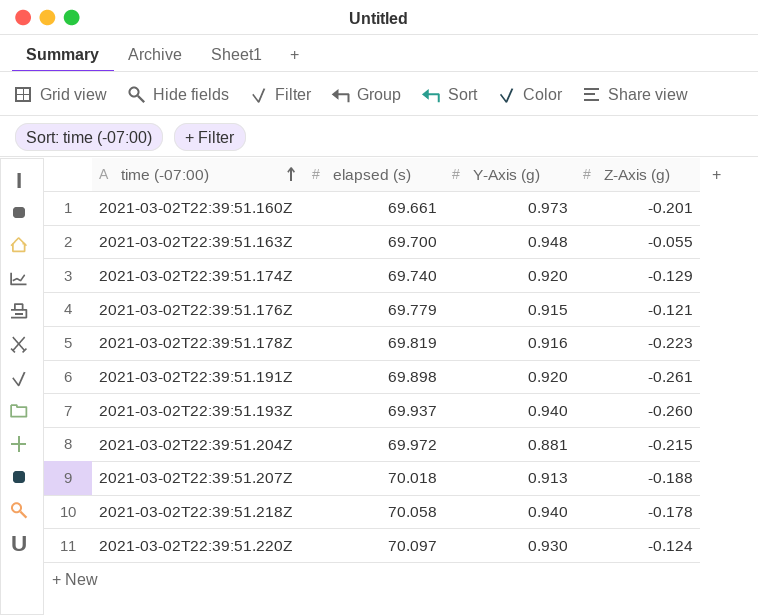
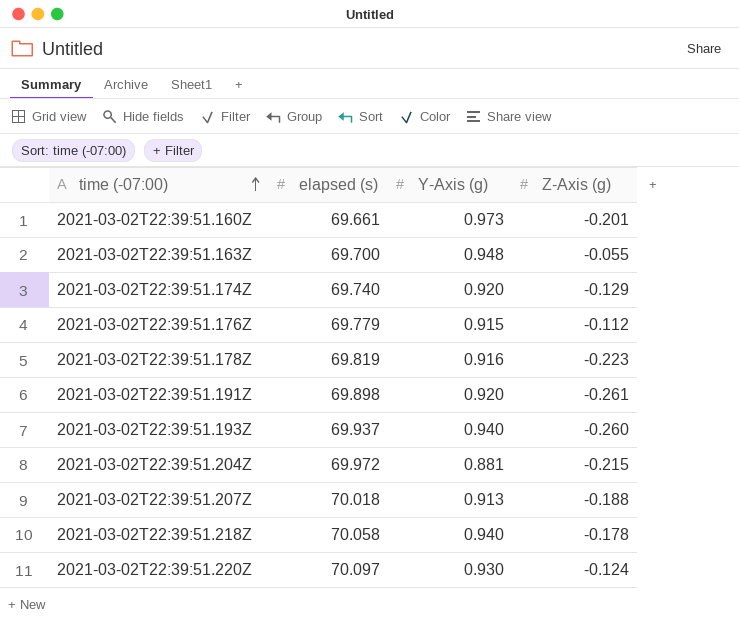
2021-03-02T22:39:51.176Z | Z-Axis (g): -0.121 -> -0.112

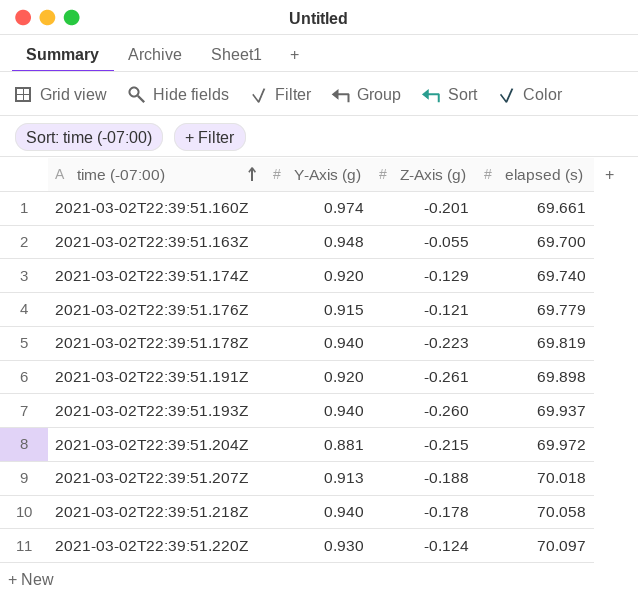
column elapsed (s) | position: 2 -> 4
2021-03-02T22:39:51.160Z | Y-Axis (g): 0.973 -> 0.974
2021-03-02T22:39:51.176Z | Z-Axis (g): -0.112 -> -0.121
2021-03-02T22:39:51.178Z | Y-Axis (g): 0.916 -> 0.940

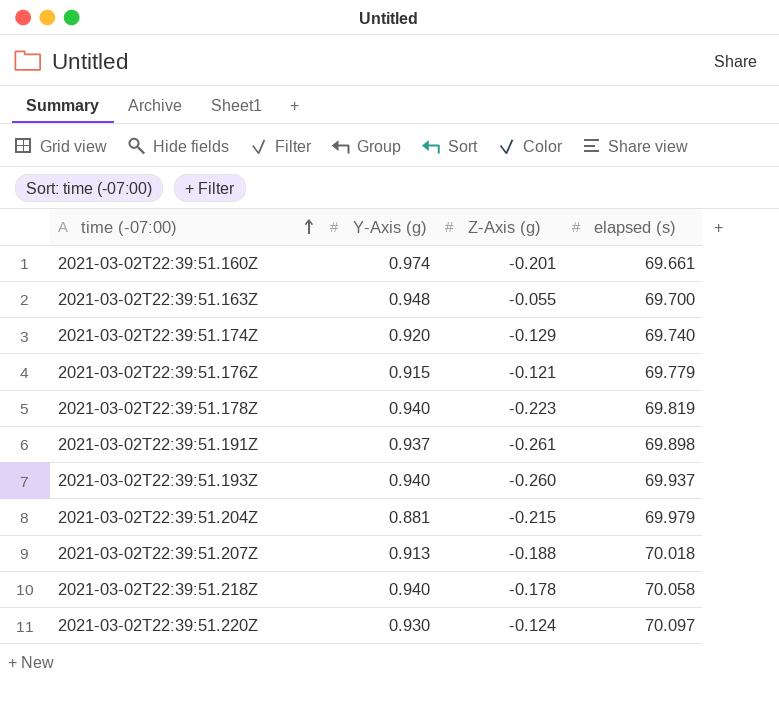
2021-03-02T22:39:51.191Z | Y-Axis (g): 0.920 -> 0.937
2021-03-02T22:39:51.204Z | elapsed (s): 69.972 -> 69.979

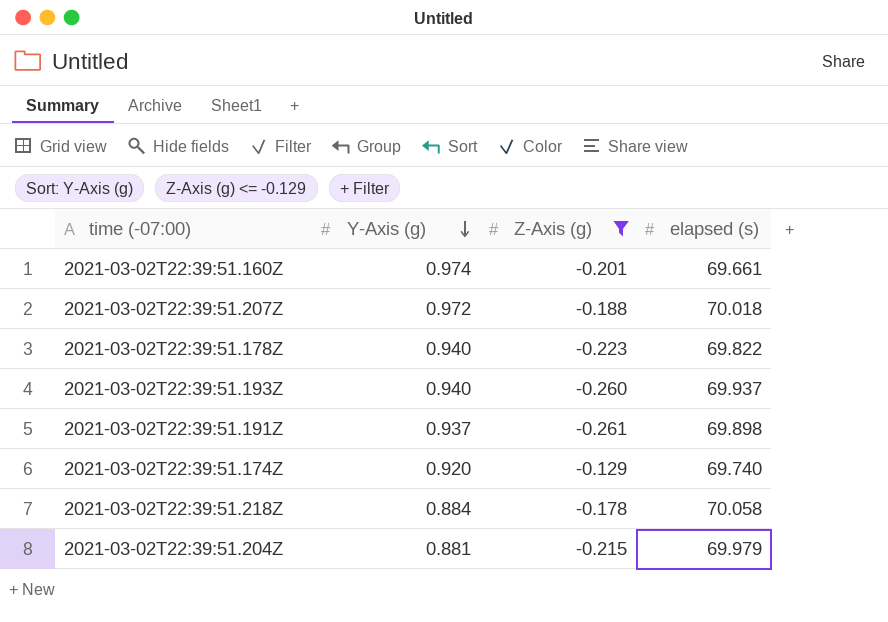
filter: none -> Z-Axis (g) <= -0.129
row order: time (-07:00) ascending -> Y-Axis (g) descending
2021-03-02T22:39:51.207Z | Y-Axis (g): 0.913 -> 0.972
2021-03-02T22:39:51.178Z | elapsed (s): 69.819 -> 69.822
2021-03-02T22:39:51.218Z | Y-Axis (g): 0.940 -> 0.884

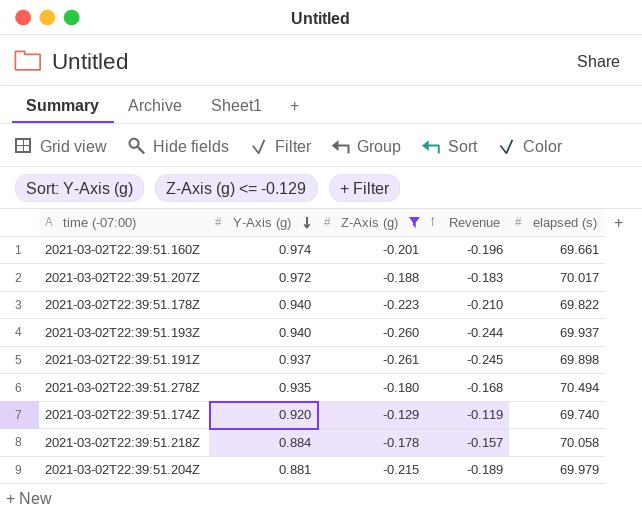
column Revenue | formula: none -> [Y-Axis (g)] * [Z-Axis (g)]
2021-03-02T22:39:51.207Z | elapsed (s): 70.018 -> 70.017
row 2021-03-02T22:39:51.278Z: none -> 0.935 | -0.180 | -0.168 | 70.494

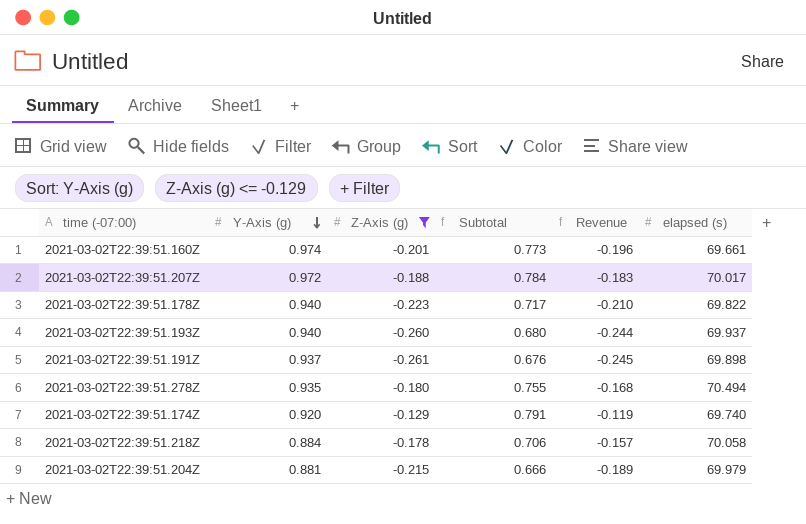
column Subtotal | formula: none -> [Y-Axis (g)] + [Z-Axis (g)]

